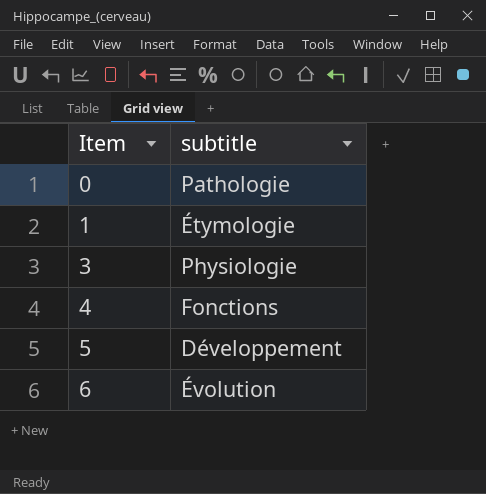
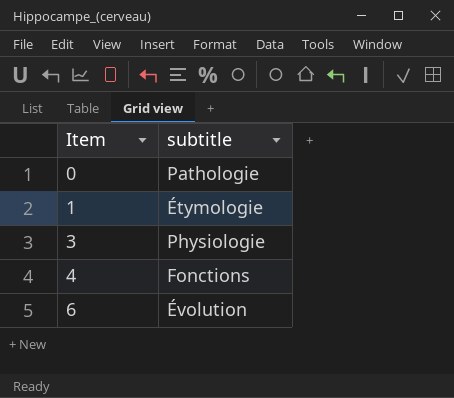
row 5: Développement -> none

